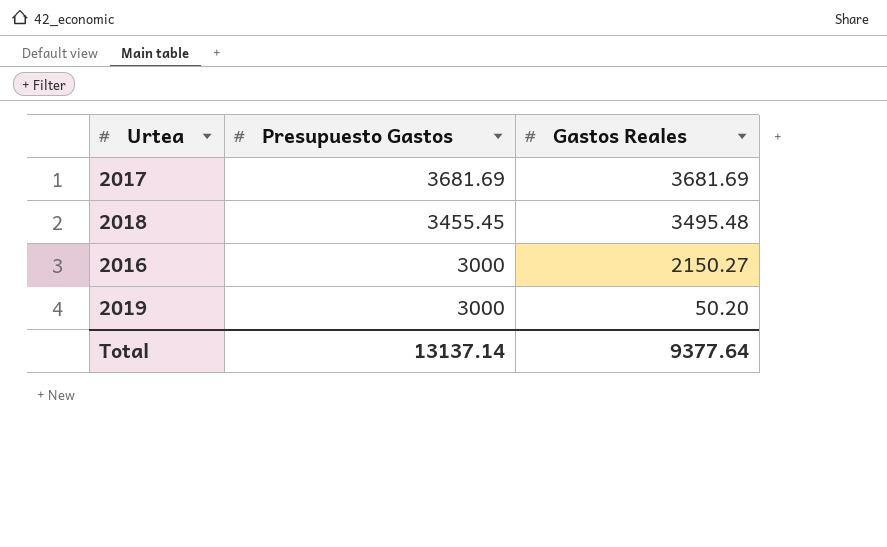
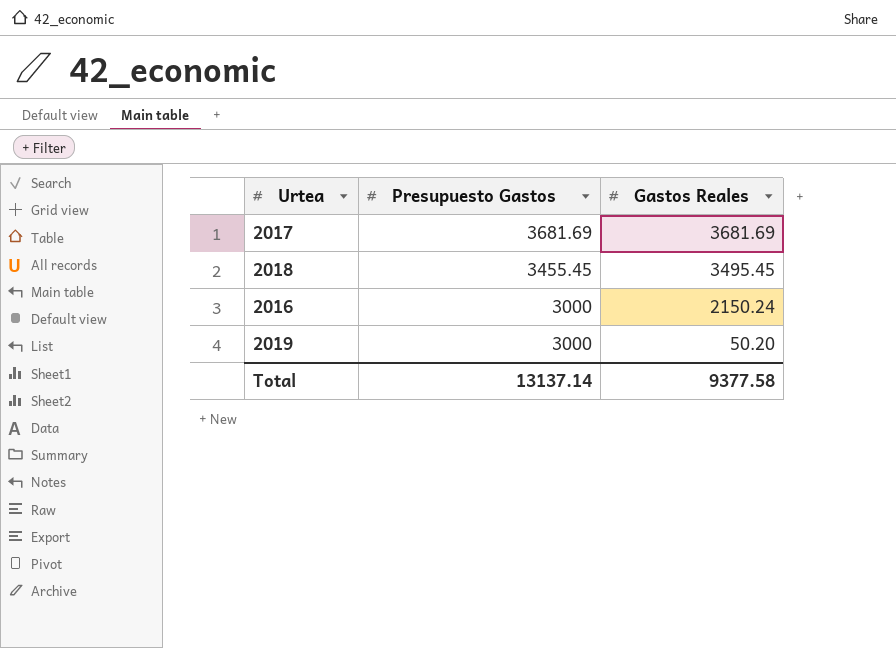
2018 | Gastos Reales: 3495.48 -> 3495.45
2016 | Gastos Reales: 2150.27 -> 2150.24
Total | Gastos Reales: 9377.64 -> 9377.58

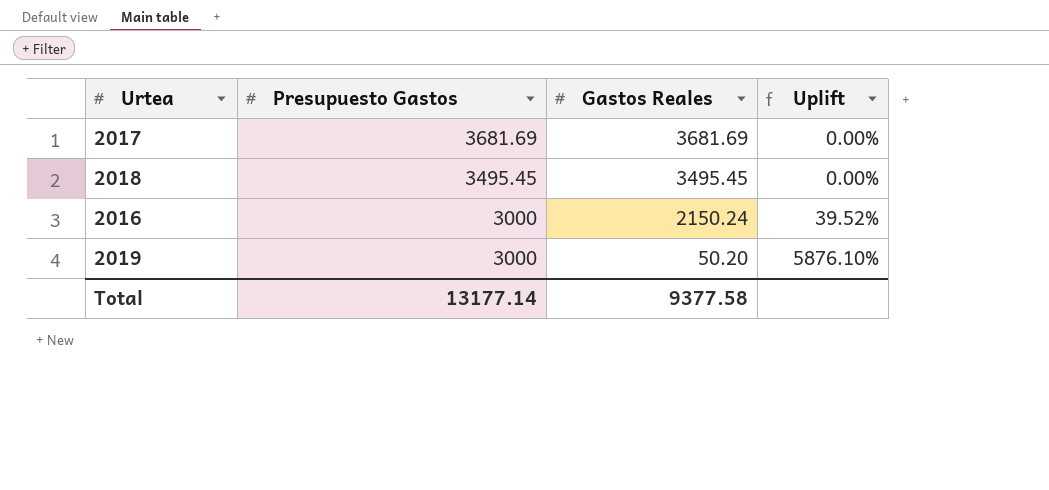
column Uplift | formula: none -> ([Presupuesto Gastos] - [Gastos Reales]) / [Gastos Reales]
2018 | Presupuesto Gastos: 3455.45 -> 3495.45
Total | Presupuesto Gastos: 13137.14 -> 13177.14

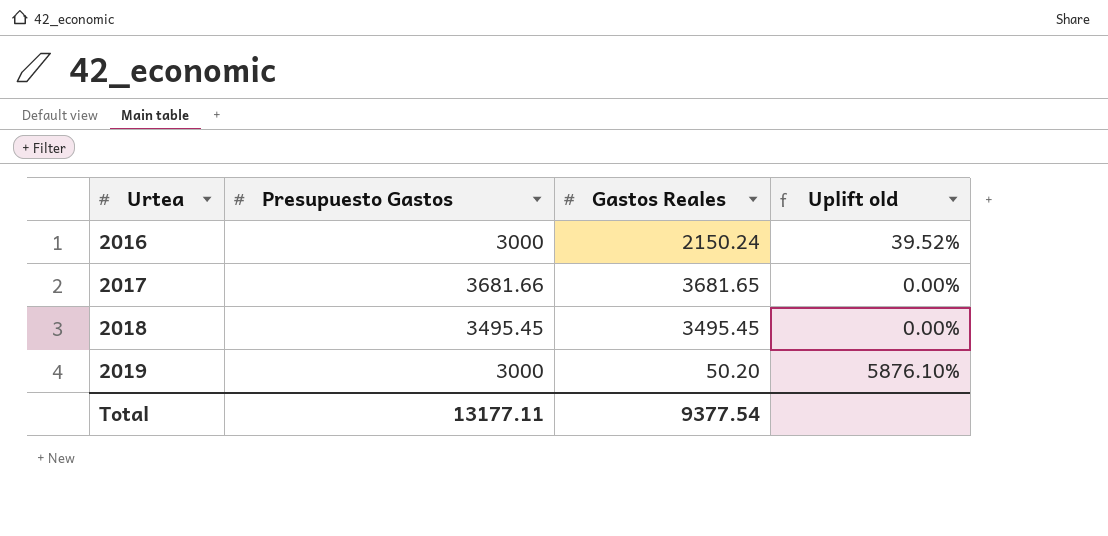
row order: Presupuesto Gastos descending -> Urtea ascending
column name: Uplift -> Uplift old
2017 | Presupuesto Gastos: 3681.69 -> 3681.66
2017 | Gastos Reales: 3681.69 -> 3681.65
Total | Presupuesto Gastos: 13177.14 -> 13177.11
Total | Gastos Reales: 9377.58 -> 9377.54

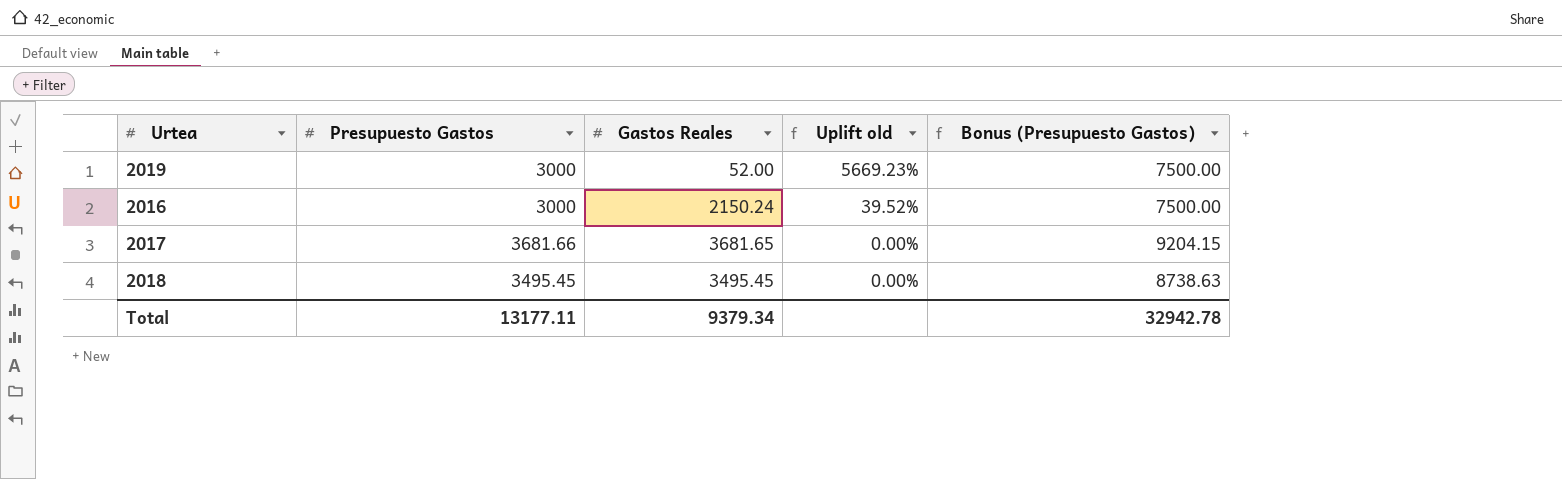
row order: Urtea ascending -> Uplift old descending
column Bonus (Presupuesto Gastos) | formula: none -> [Presupuesto Gastos] * 2.5
2019 | Gastos Reales: 50.20 -> 52.00
2019 | Uplift old: 5876.10% -> 5669.23%
Total | Gastos Reales: 9377.54 -> 9379.34

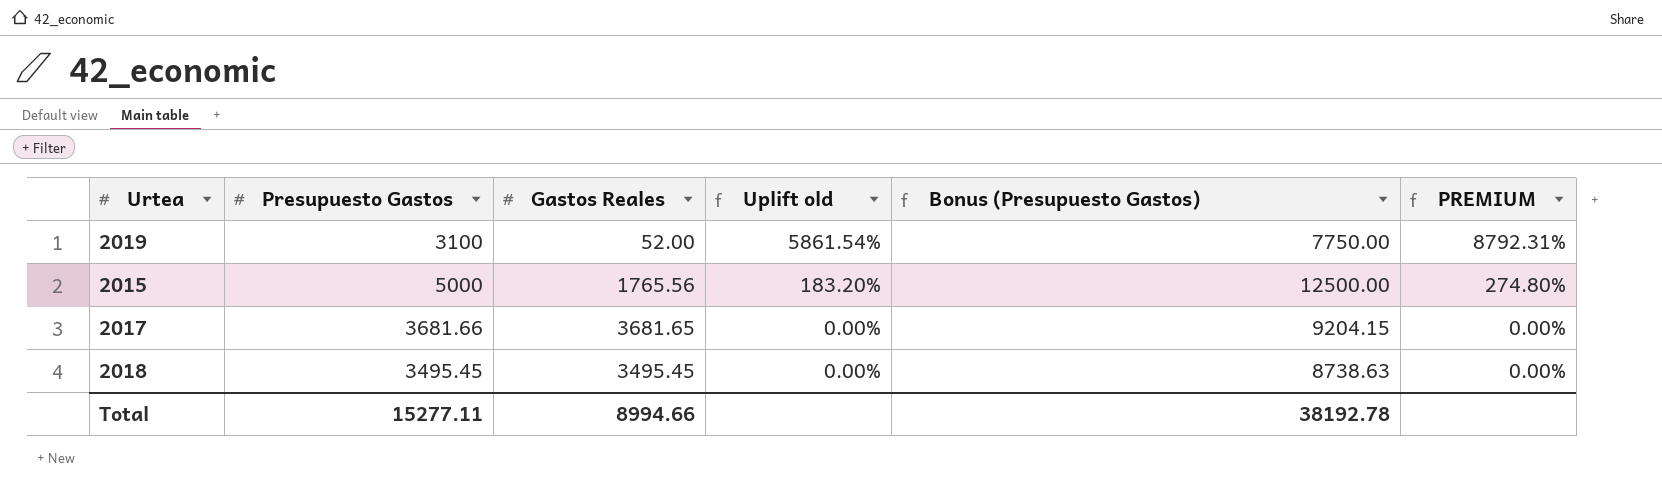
column PREMIUM | formula: none -> [Uplift old] * 1.5
row 2016: 3000 | 2150.24 | 39.52% | 7500.00 -> none
2019 | Presupuesto Gastos: 3000 -> 3100
2019 | Uplift old: 5669.23% -> 5861.54%
2019 | Bonus (Presupuesto Gastos): 7500.00 -> 7750.00
row 2015: none -> 5000 | 1765.56 | 183.20% | 12500.00 | 274.80%
Total | Presupuesto Gastos: 13177.11 -> 15277.11
Total | Gastos Reales: 9379.34 -> 8994.66
Total | Bonus (Presupuesto Gastos): 32942.78 -> 38192.78

